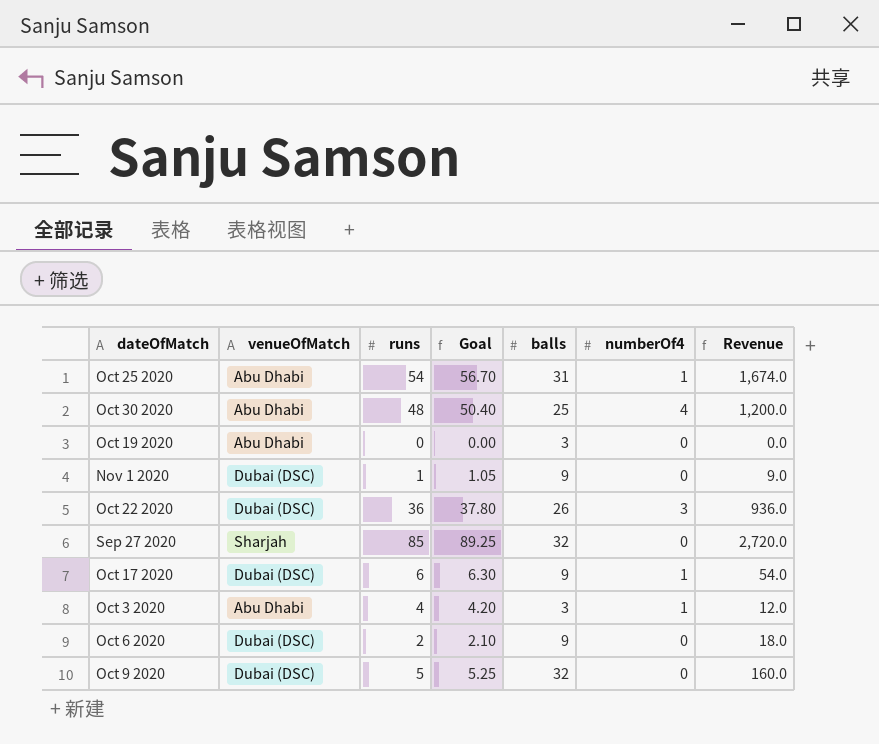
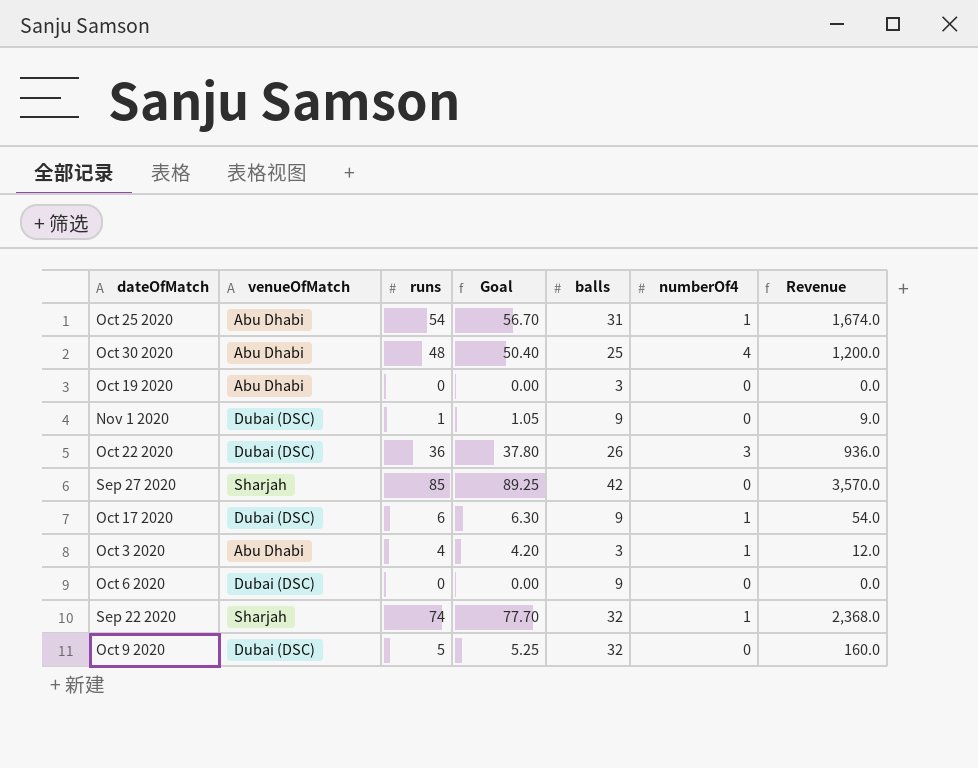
Sep 27 2020 | balls: 32 -> 42
Sep 27 2020 | Revenue: 2,720.0 -> 3,570.0
Oct 6 2020 | runs: 2 -> 0
Oct 6 2020 | Goal: 2.10 -> 0.00
Oct 6 2020 | Revenue: 18.0 -> 0.0
row Sep 22 2020: none -> Sharjah | 74 | 77.70 | 32 | 1 | 2,368.0

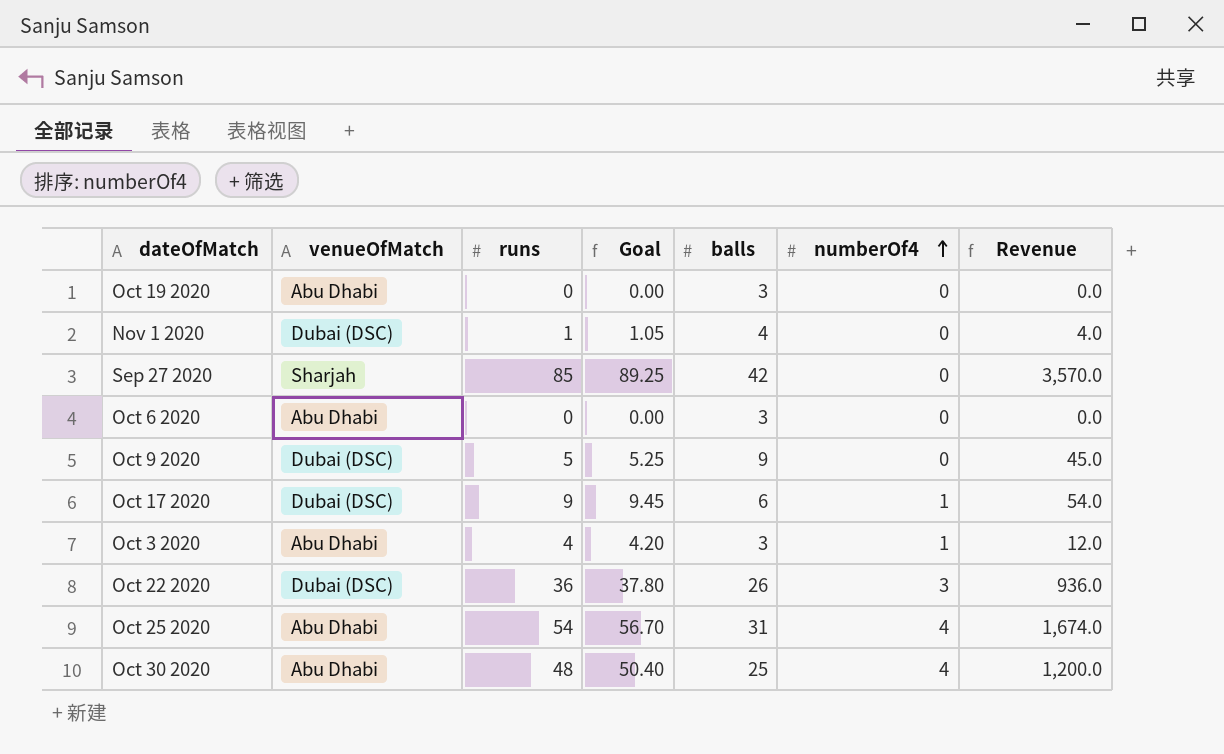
row order: none -> numberOf4 ascending
row Sep 22 2020: Sharjah | 74 | 77.70 | 32 | 1 | 2,368.0 -> none
Nov 1 2020 | balls: 9 -> 4
Nov 1 2020 | Revenue: 9.0 -> 4.0
Oct 6 2020 | venueOfMatch: Dubai (DSC) -> Abu Dhabi
Oct 6 2020 | balls: 9 -> 3
Oct 9 2020 | balls: 32 -> 9
Oct 9 2020 | Revenue: 160.0 -> 45.0
Oct 17 2020 | runs: 6 -> 9
Oct 17 2020 | Goal: 6.30 -> 9.45
Oct 17 2020 | balls: 9 -> 6
Oct 25 2020 | numberOf4: 1 -> 4

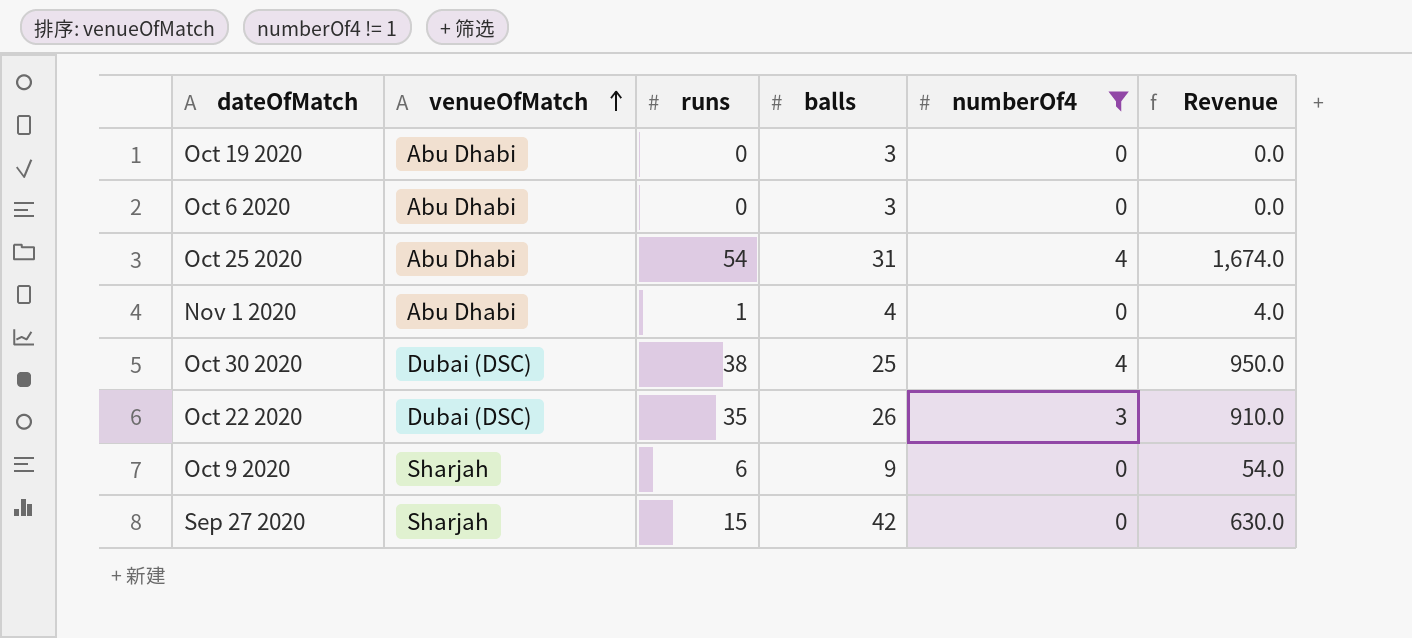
filter: none -> numberOf4 != 1
row order: numberOf4 ascending -> venueOfMatch ascending
column Goal | formula: [runs] * 1.05 -> none
Nov 1 2020 | venueOfMatch: Dubai (DSC) -> Abu Dhabi
Oct 30 2020 | venueOfMatch: Abu Dhabi -> Dubai (DSC)
Oct 30 2020 | runs: 48 -> 38
Oct 30 2020 | Revenue: 1,200.0 -> 950.0
Oct 22 2020 | runs: 36 -> 35
Oct 22 2020 | Revenue: 936.0 -> 910.0
Oct 9 2020 | venueOfMatch: Dubai (DSC) -> Sharjah
Oct 9 2020 | runs: 5 -> 6
Oct 9 2020 | Revenue: 45.0 -> 54.0
Sep 27 2020 | runs: 85 -> 15
Sep 27 2020 | Revenue: 3,570.0 -> 630.0

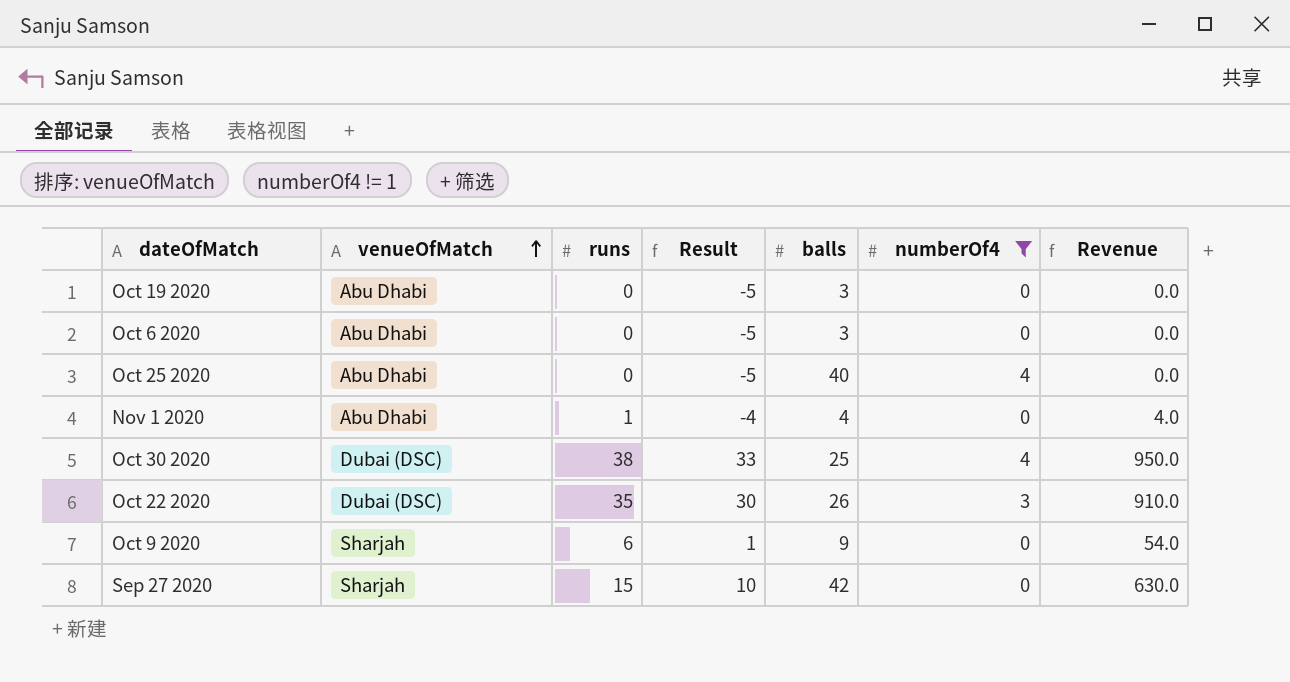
column Result | formula: none -> [runs] - 5
Oct 25 2020 | runs: 54 -> 0
Oct 25 2020 | balls: 31 -> 40
Oct 25 2020 | Revenue: 1,674.0 -> 0.0

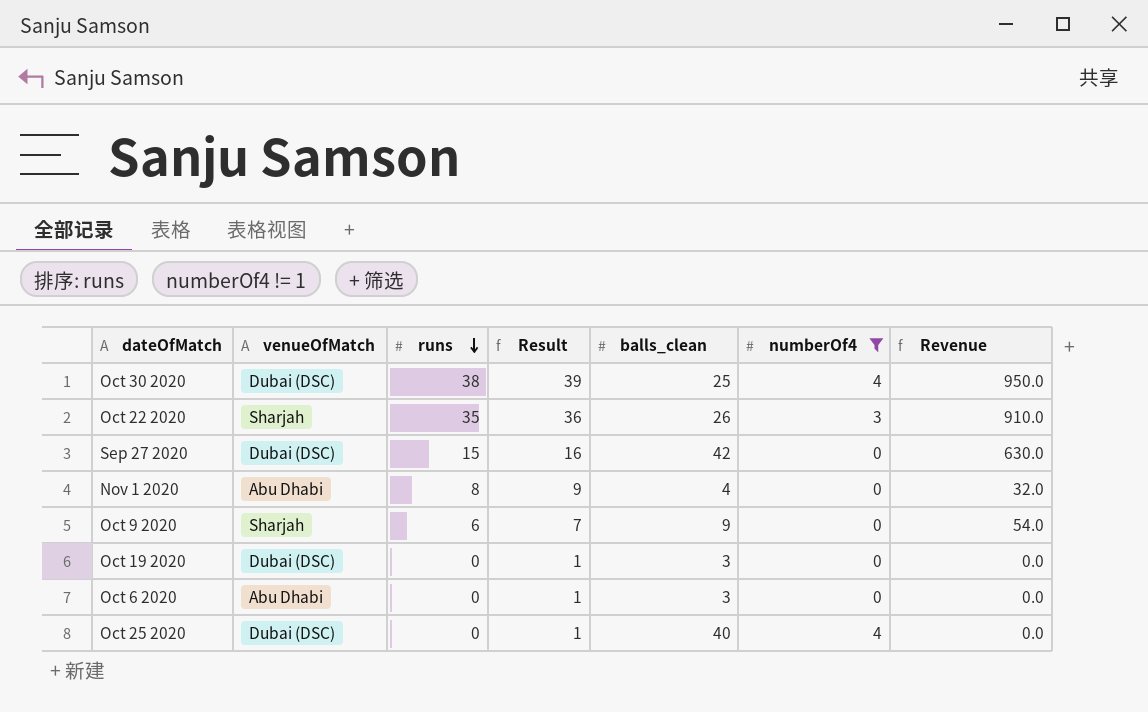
row order: venueOfMatch ascending -> runs descending
column Result | formula: [runs] - 5 -> [runs] + 1
column name: balls -> balls_clean
Oct 22 2020 | venueOfMatch: Dubai (DSC) -> Sharjah
Sep 27 2020 | venueOfMatch: Sharjah -> Dubai (DSC)
Nov 1 2020 | runs: 1 -> 8
Nov 1 2020 | Revenue: 4.0 -> 32.0
Oct 19 2020 | venueOfMatch: Abu Dhabi -> Dubai (DSC)
Oct 25 2020 | venueOfMatch: Abu Dhabi -> Dubai (DSC)

